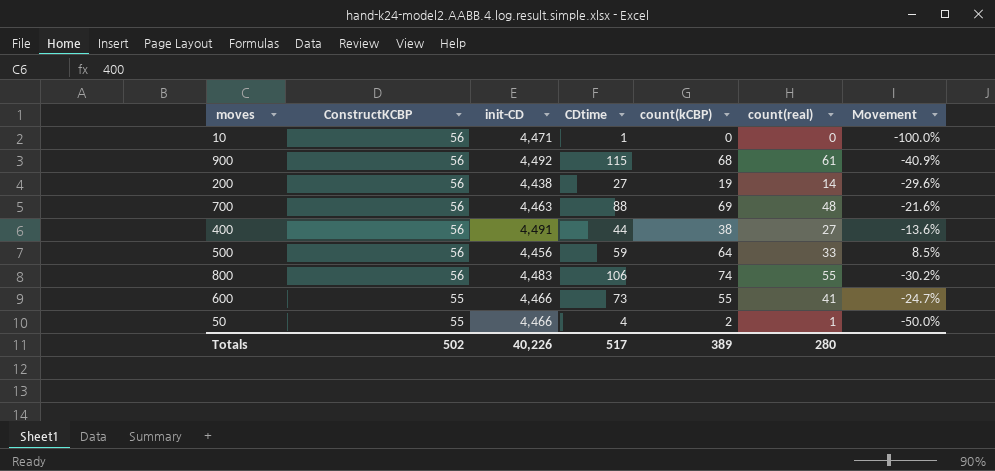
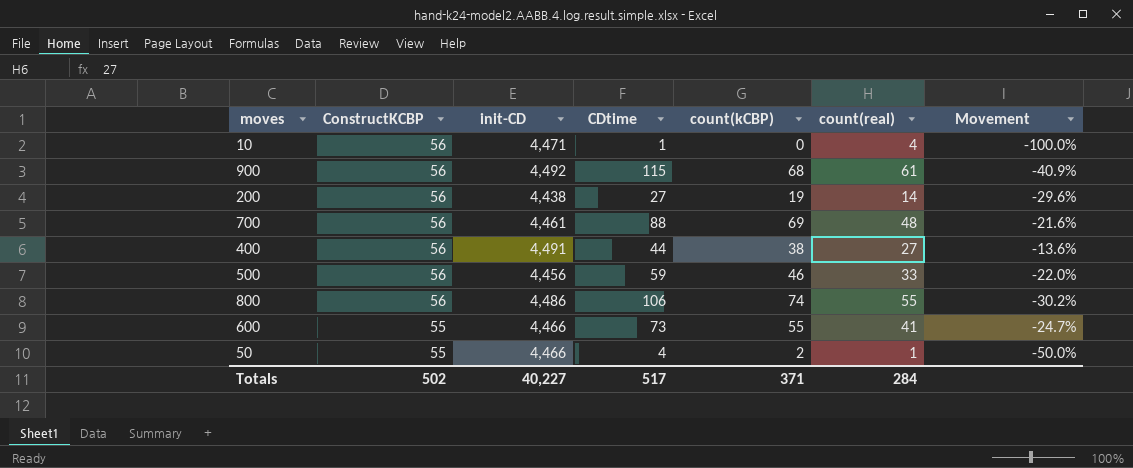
10 | count(real): 0 -> 4
700 | init-CD: 4,463 -> 4,461
500 | count(kCBP): 64 -> 46
500 | Movement: 8.5% -> -22.0%
800 | init-CD: 4,483 -> 4,486
Totals | init-CD: 40,226 -> 40,227
Totals | count(kCBP): 389 -> 371
Totals | count(real): 280 -> 284

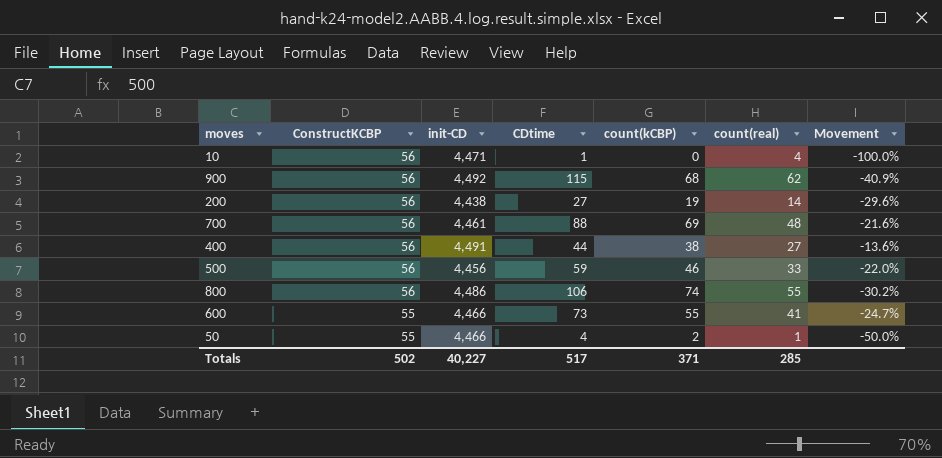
900 | count(real): 61 -> 62
Totals | count(real): 284 -> 285

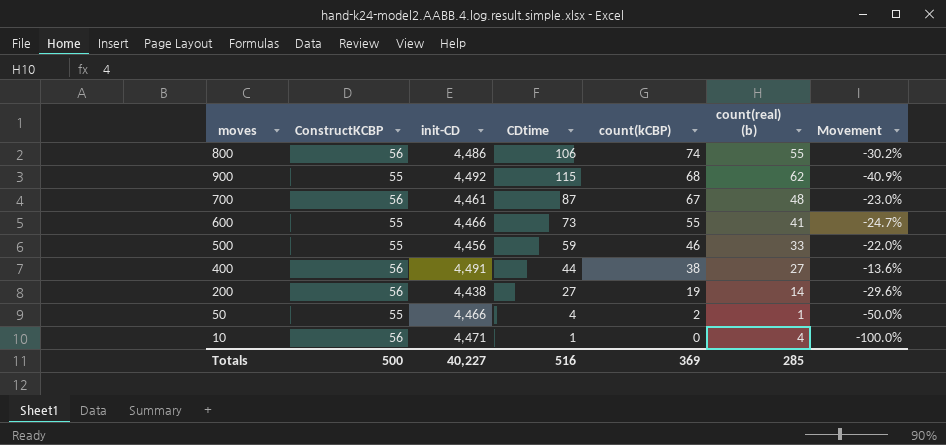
row order: ConstructKCBP descending -> count(kCBP) descending
column name: count(real) -> count(real) (b)
900 | ConstructKCBP: 56 -> 55
700 | CDtime: 88 -> 87
700 | count(kCBP): 69 -> 67
700 | Movement: -21.6% -> -23.0%
500 | ConstructKCBP: 56 -> 55
Totals | ConstructKCBP: 502 -> 500
Totals | CDtime: 517 -> 516
Totals | count(kCBP): 371 -> 369

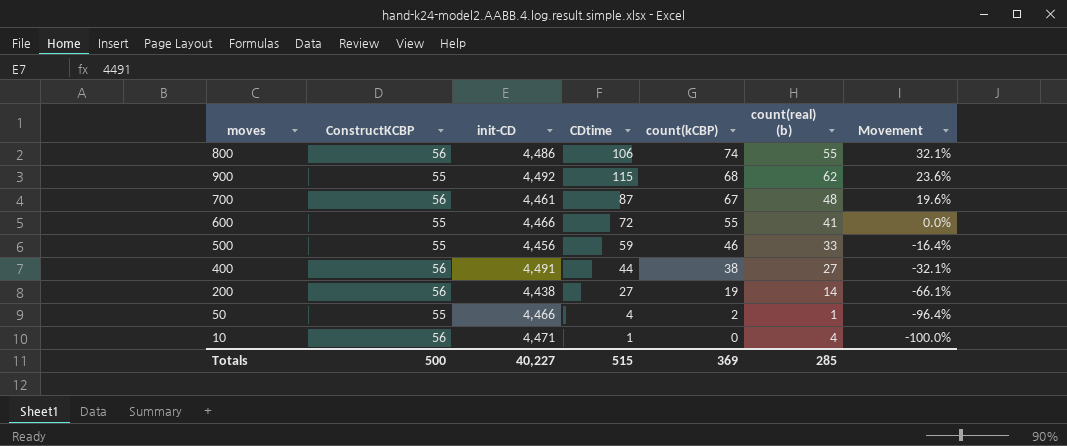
column Movement | formula: ([count(kCBP)] - [CDtime]) / [CDtime] -> ([count(kCBP)] - [ConstructKCBP]) / [ConstructKCBP]
600 | CDtime: 73 -> 72
Totals | CDtime: 516 -> 515

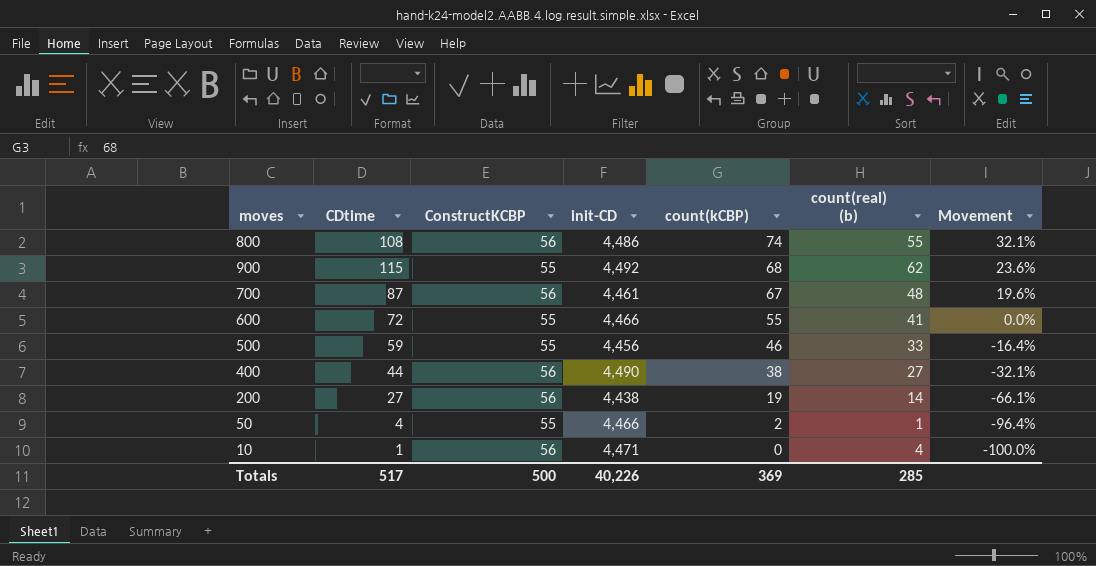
column CDtime | position: 4 -> 2
800 | CDtime: 106 -> 108
400 | init-CD: 4,491 -> 4,490
Totals | CDtime: 515 -> 517
Totals | init-CD: 40,227 -> 40,226

